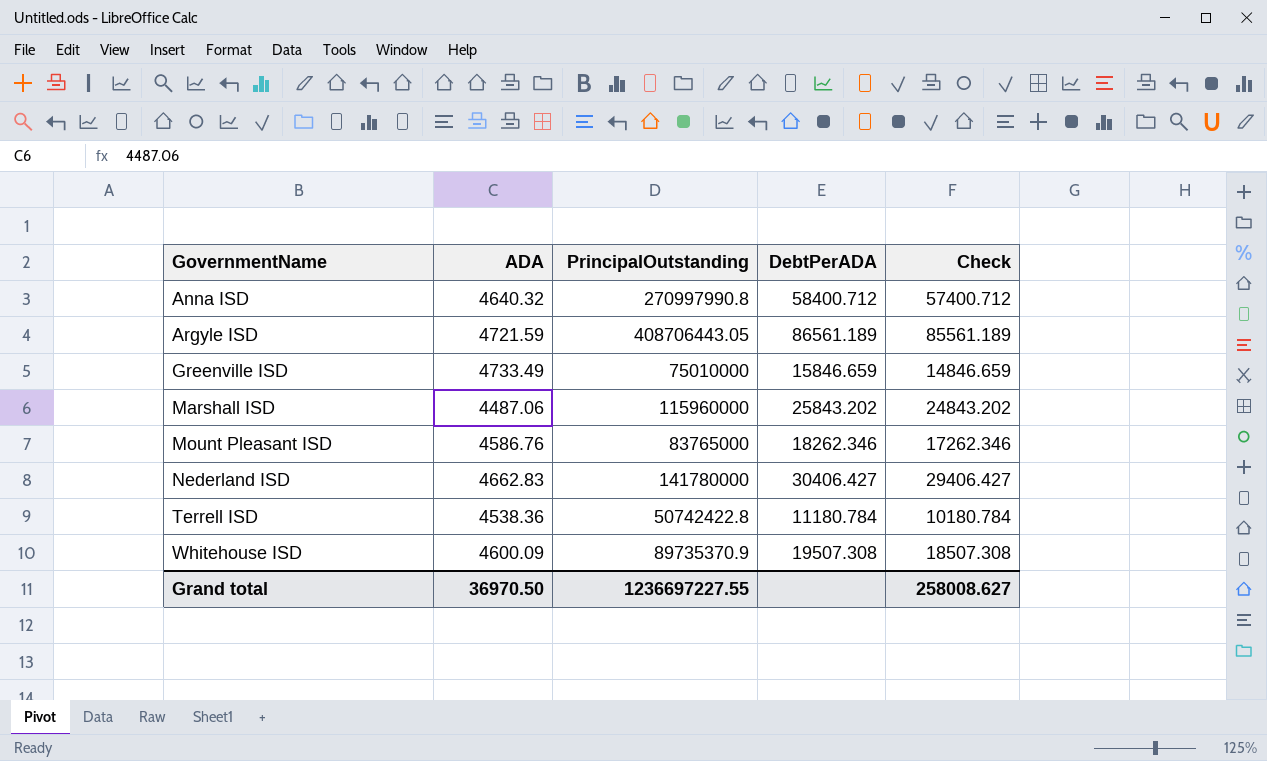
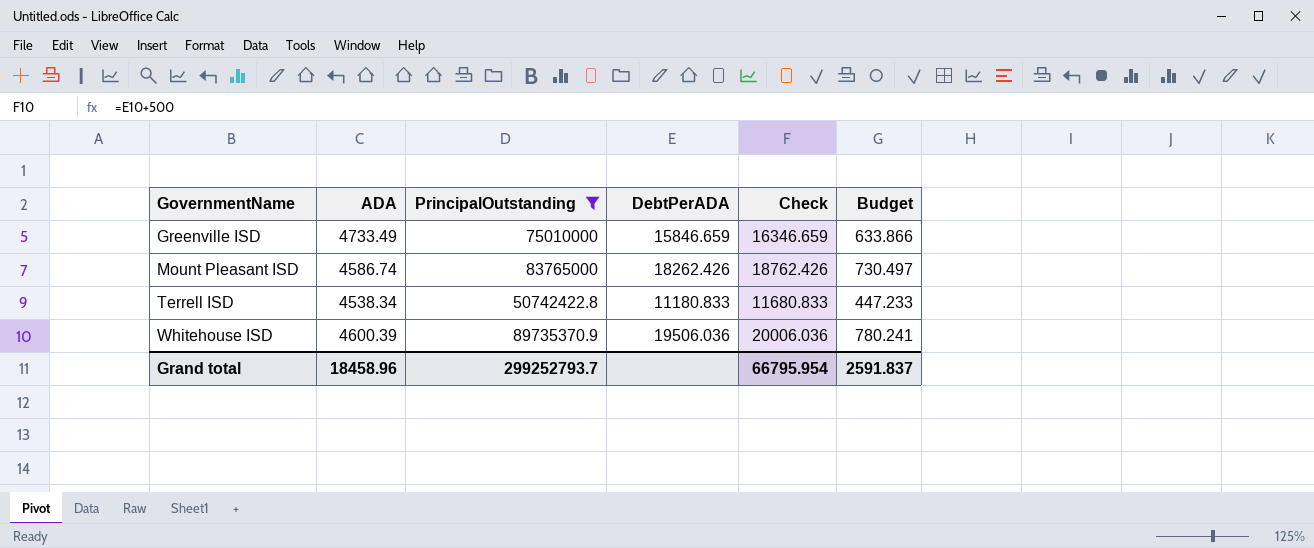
filter: none -> PrincipalOutstanding <= 89735370.9
column Check | formula: [DebtPerADA] - 1000 -> [DebtPerADA] + 500
column Budget | formula: none -> [DebtPerADA] * 0.04
Mount Pleasant ISD | ADA: 4586.76 -> 4586.74
Mount Pleasant ISD | DebtPerADA: 18262.346 -> 18262.426
Terrell ISD | ADA: 4538.36 -> 4538.34
Terrell ISD | DebtPerADA: 11180.784 -> 11180.833
Whitehouse ISD | ADA: 4600.09 -> 4600.39
Whitehouse ISD | DebtPerADA: 19507.308 -> 19506.036
Grand total | ADA: 36970.50 -> 18458.96
Grand total | PrincipalOutstanding: 1236697227.55 -> 299252793.7
Grand total | Check: 258008.627 -> 66795.954

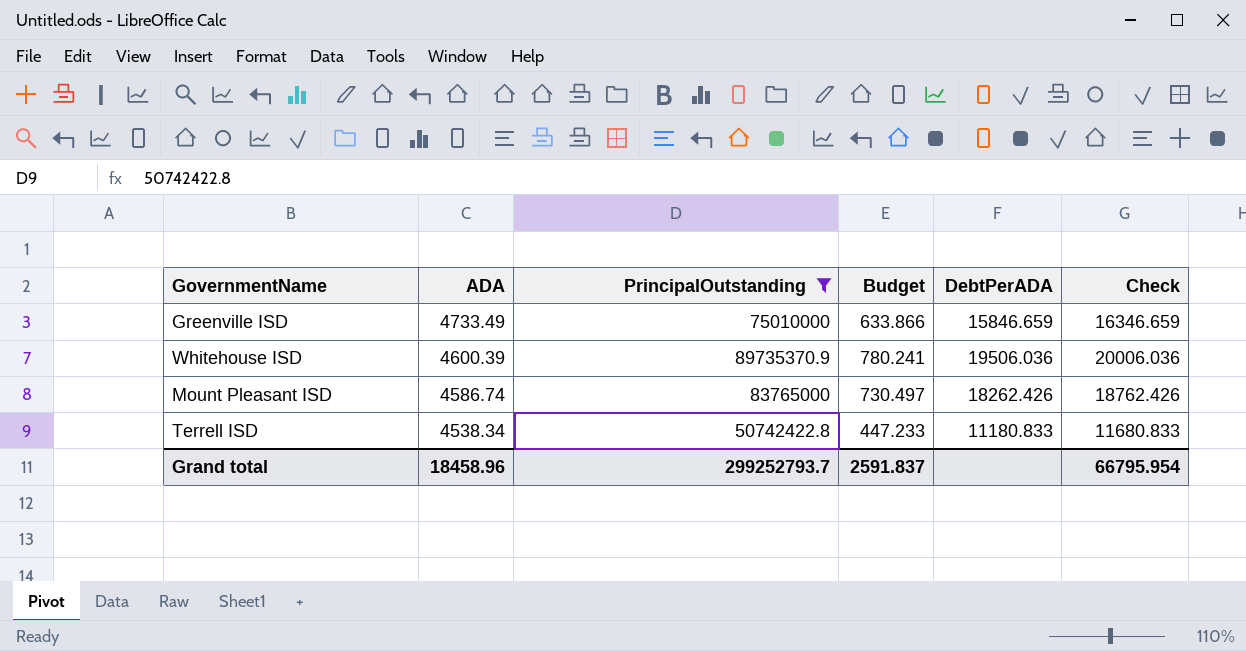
row order: GovernmentName ascending -> ADA descending
column Budget | position: 6 -> 4

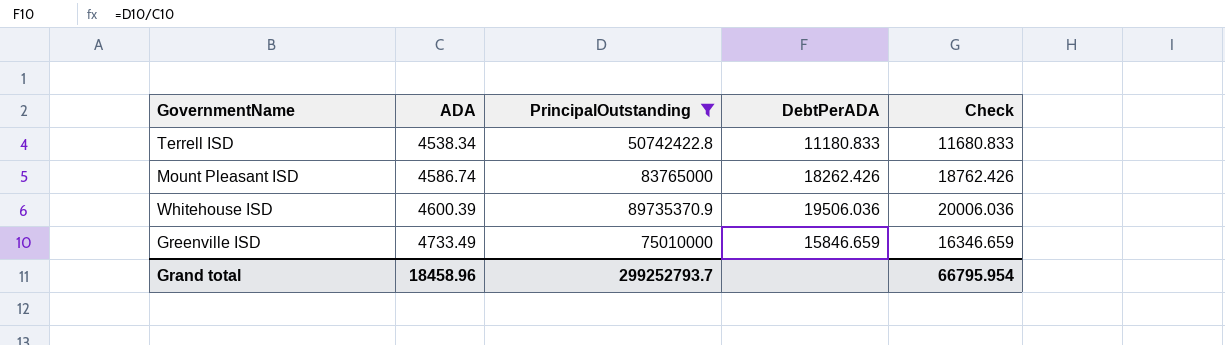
row order: ADA descending -> ADA ascending
column Budget | formula: [DebtPerADA] * 0.04 -> none

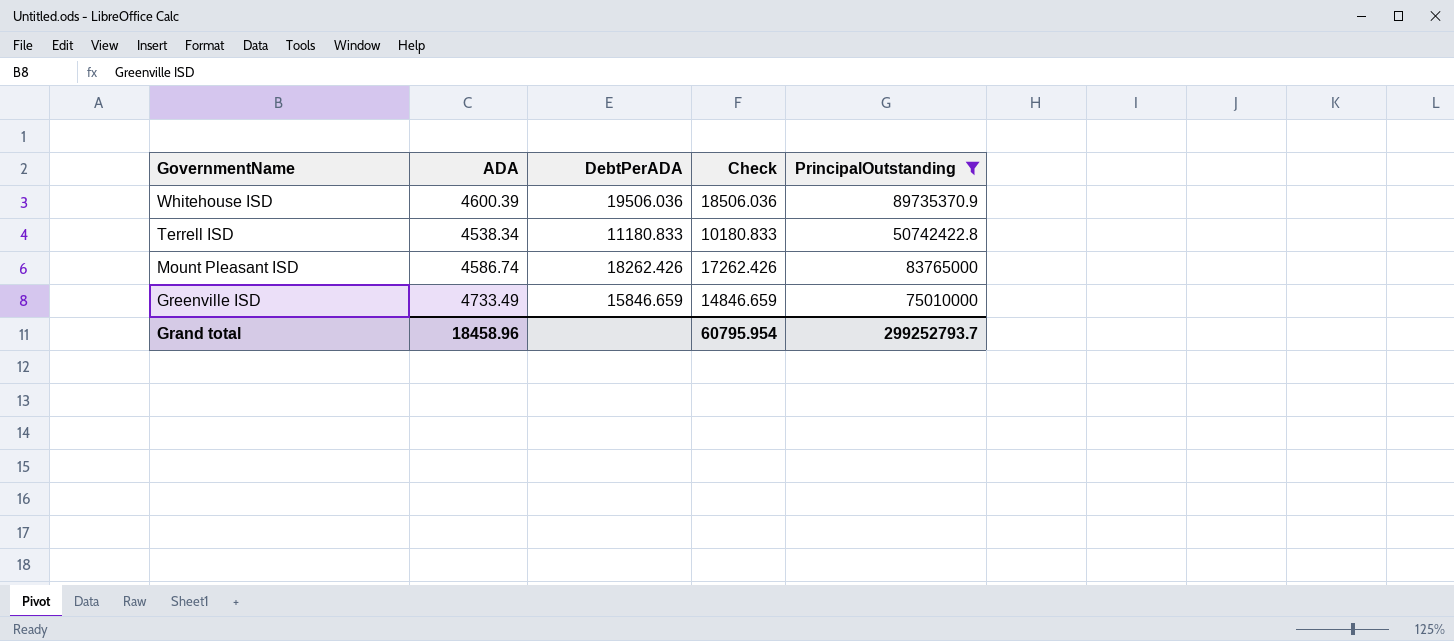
row order: ADA ascending -> GovernmentName descending
column Check | formula: [DebtPerADA] + 500 -> [DebtPerADA] - 1000
column PrincipalOutstanding | position: 3 -> 5
Grand total | Check: 66795.954 -> 60795.954

